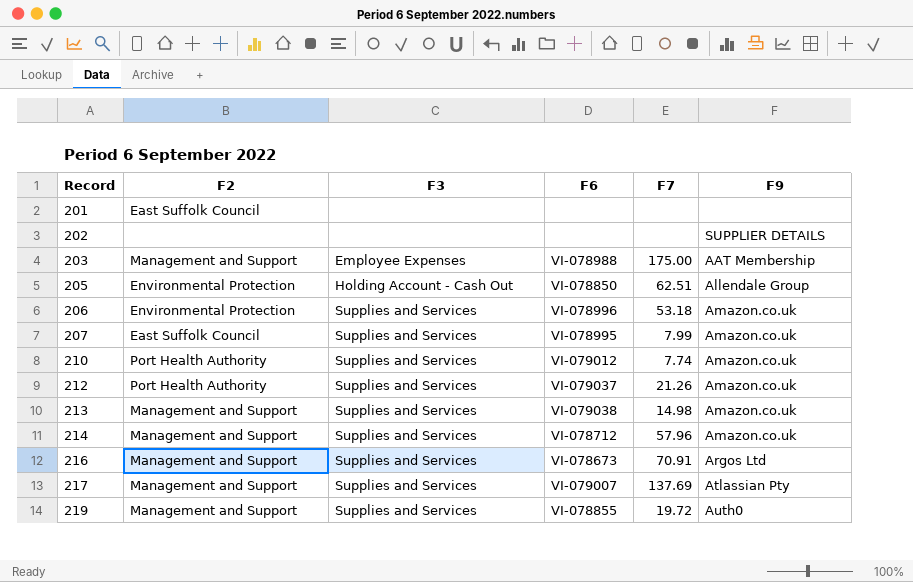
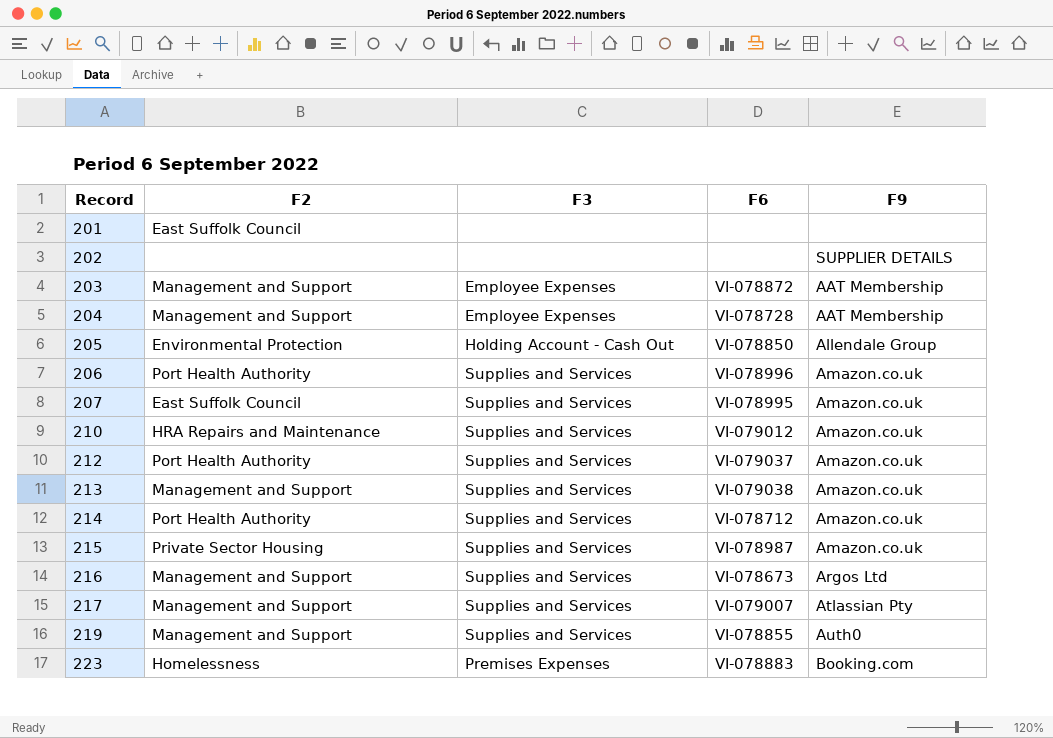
column F7 | position: 5 -> none
203 | F6: VI-078988 -> VI-078872
row 204: none -> Management and Support | Employee Expenses | VI-078728 | AAT Membership
206 | F2: Environmental Protection -> Port Health Authority
210 | F2: Port Health Authority -> HRA Repairs and Maintenance
214 | F2: Management and Support -> Port Health Authority
row 215: none -> Private Sector Housing | Supplies and Services | VI-078987 | Amazon.co.uk
row 223: none -> Homelessness | Premises Expenses | VI-078883 | Booking.com

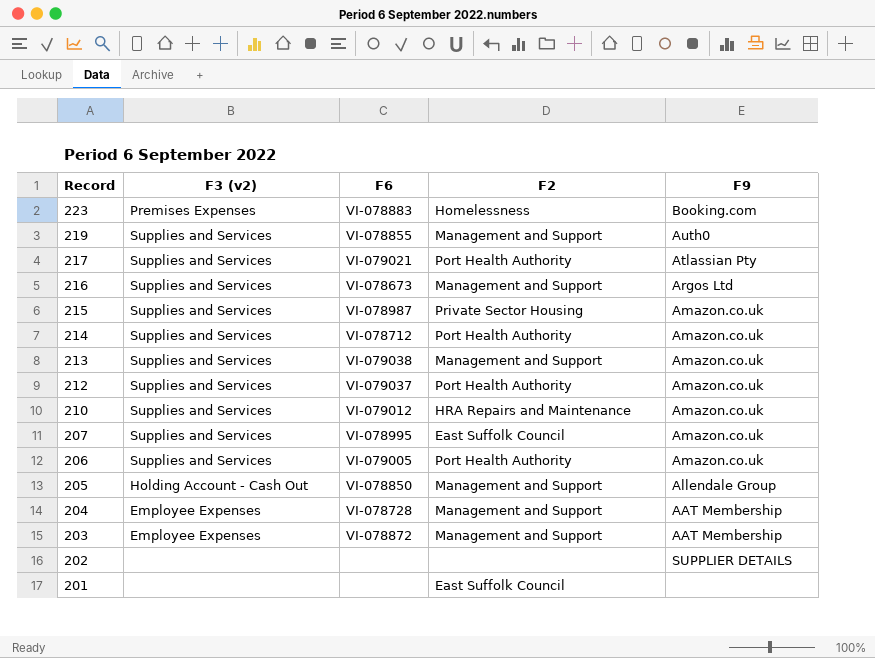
row order: Record ascending -> Record descending
column name: F3 -> F3 (v2)
column F2 | position: 2 -> 4
217 | F6: VI-079007 -> VI-079021
217 | F2: Management and Support -> Port Health Authority
206 | F6: VI-078996 -> VI-079005
205 | F2: Environmental Protection -> Management and Support

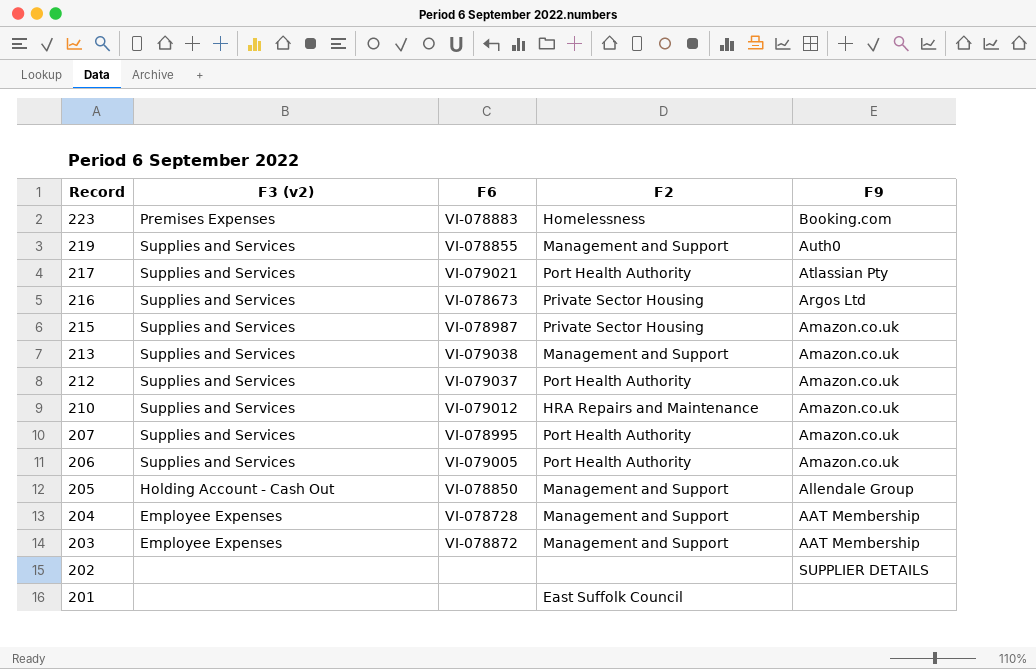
row 214: Supplies and Services | VI-078712 | Port Health Authority | Amazon.co.uk -> none
216 | F2: Management and Support -> Private Sector Housing
207 | F2: East Suffolk Council -> Port Health Authority

